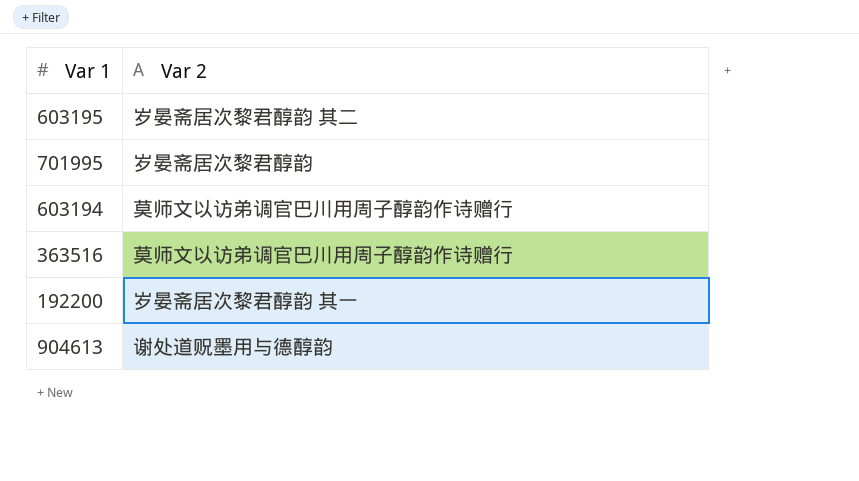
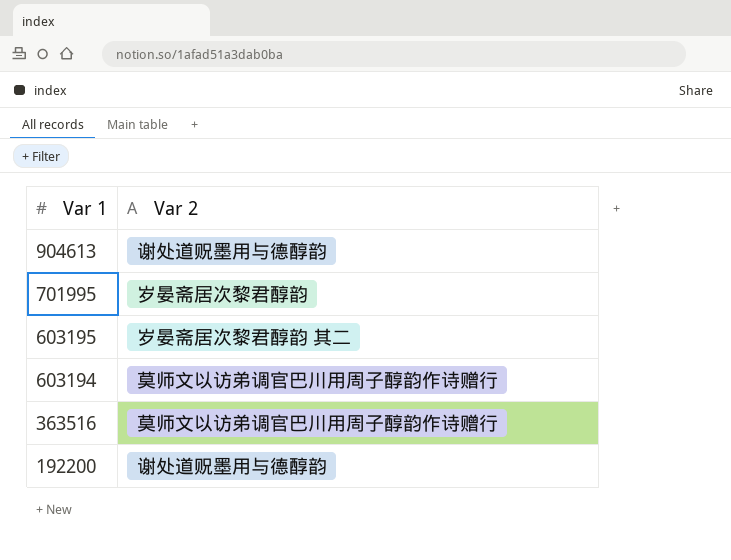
row order: none -> Var 1 descending
192200 | Var 2: 岁晏斋居次黎君醇韵 其一 -> 谢处道贶墨用与德醇韵

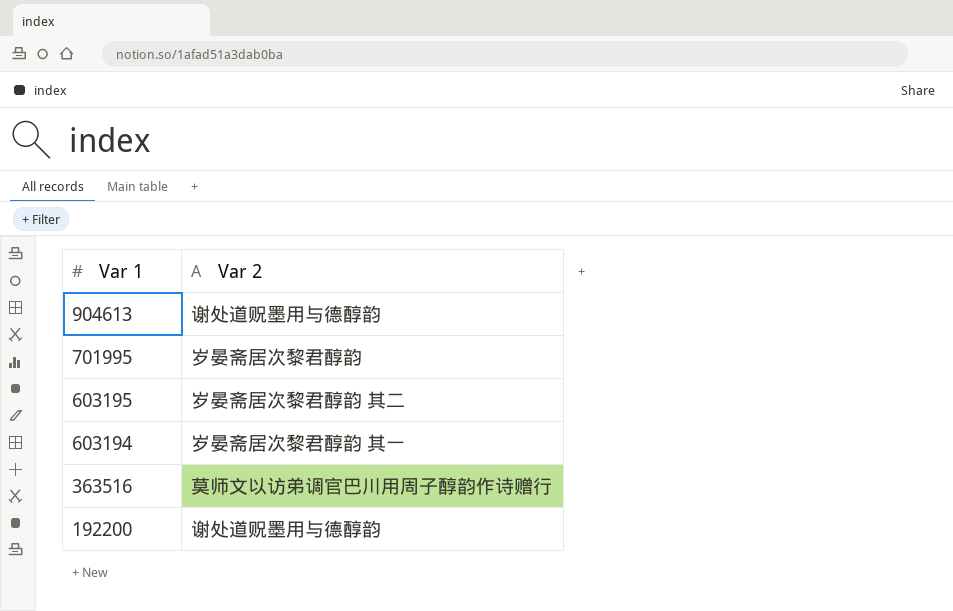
603194 | Var 2: 莫师文以访弟调官巴川用周子醇韵作诗赠行 -> 岁晏斋居次黎君醇韵 其一

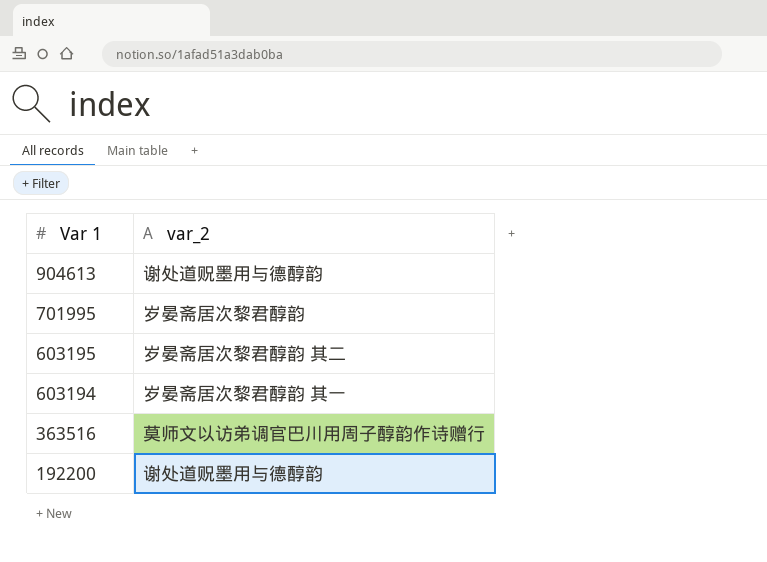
column name: Var 2 -> var_2

